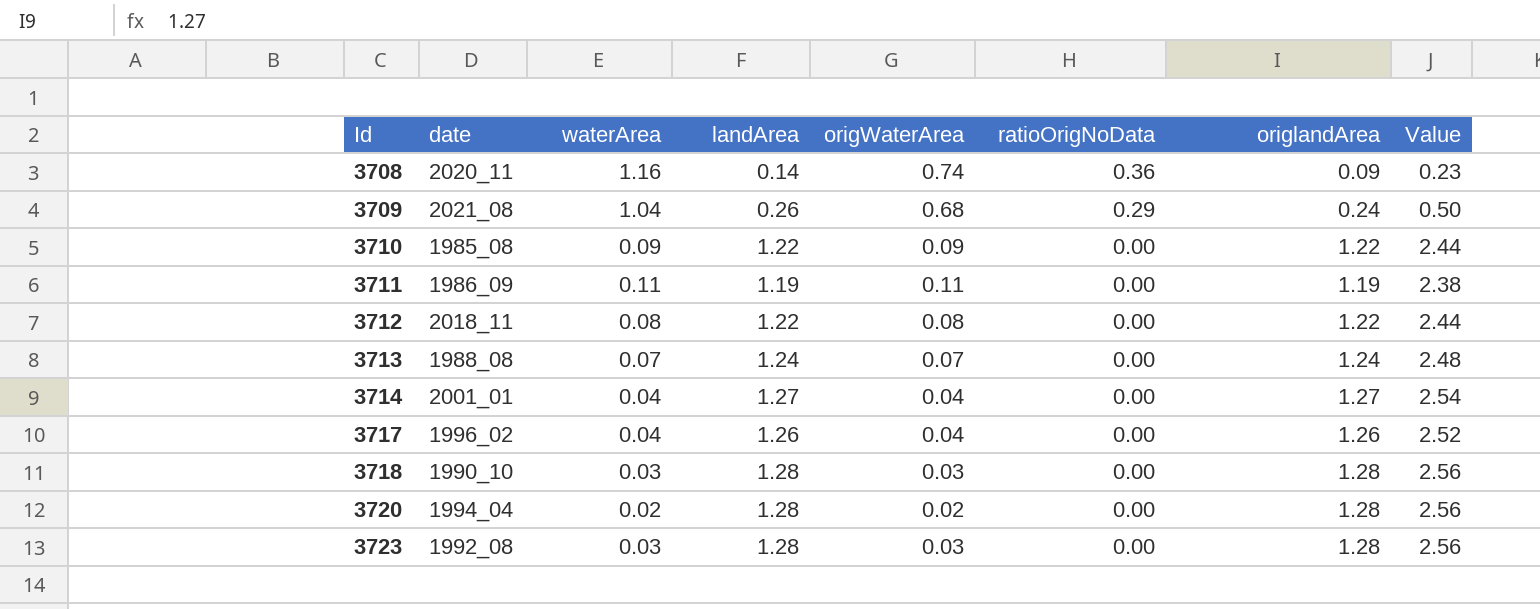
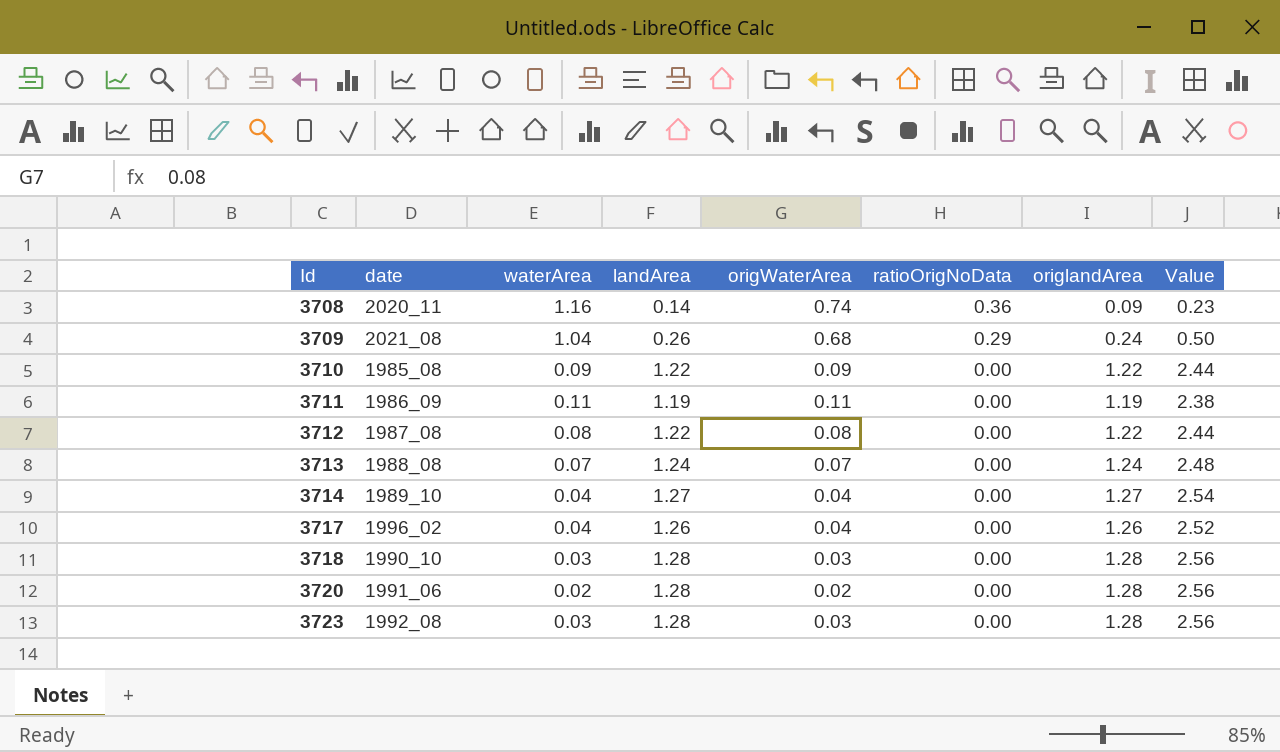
3712 | date: 2018_11 -> 1987_08
3714 | date: 2001_01 -> 1989_10
3720 | date: 1994_04 -> 1991_06

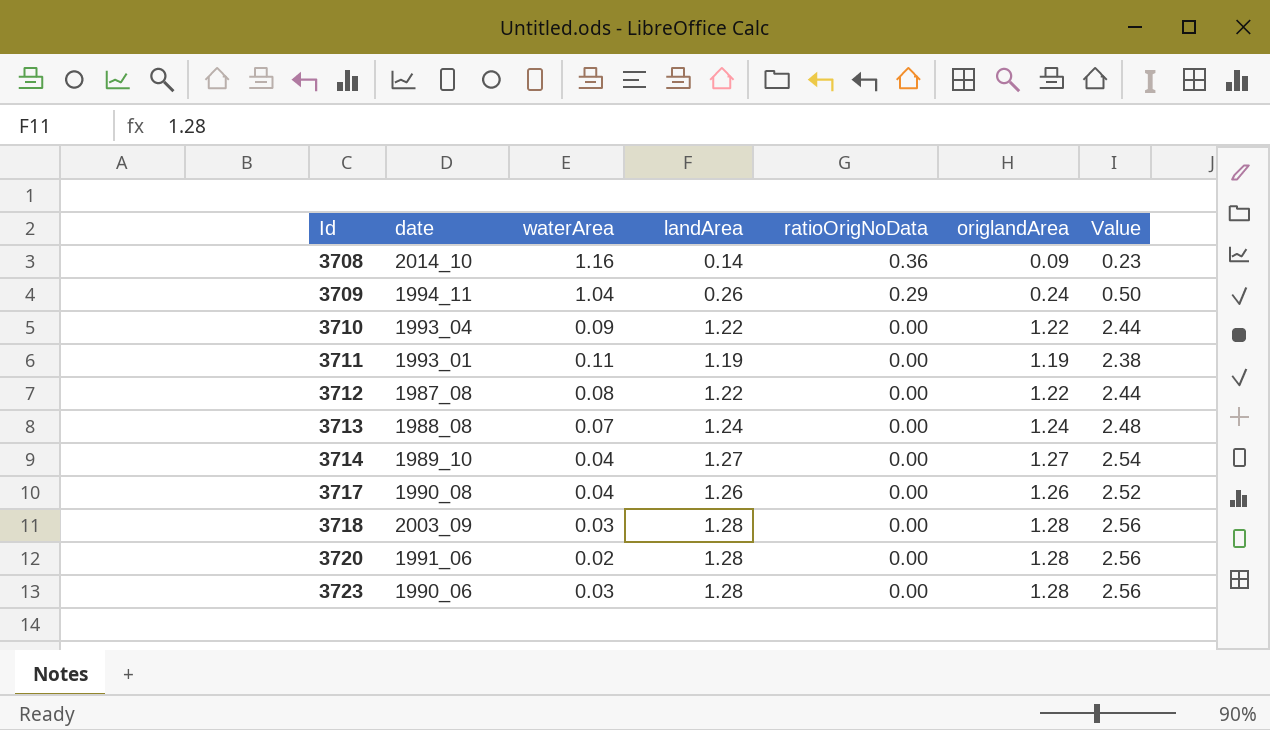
column origWaterArea | position: 5 -> none
3708 | date: 2020_11 -> 2014_10
3709 | date: 2021_08 -> 1994_11
3710 | date: 1985_08 -> 1993_04
3711 | date: 1986_09 -> 1993_01
3717 | date: 1996_02 -> 1990_08
3718 | date: 1990_10 -> 2003_09
3723 | date: 1992_08 -> 1990_06

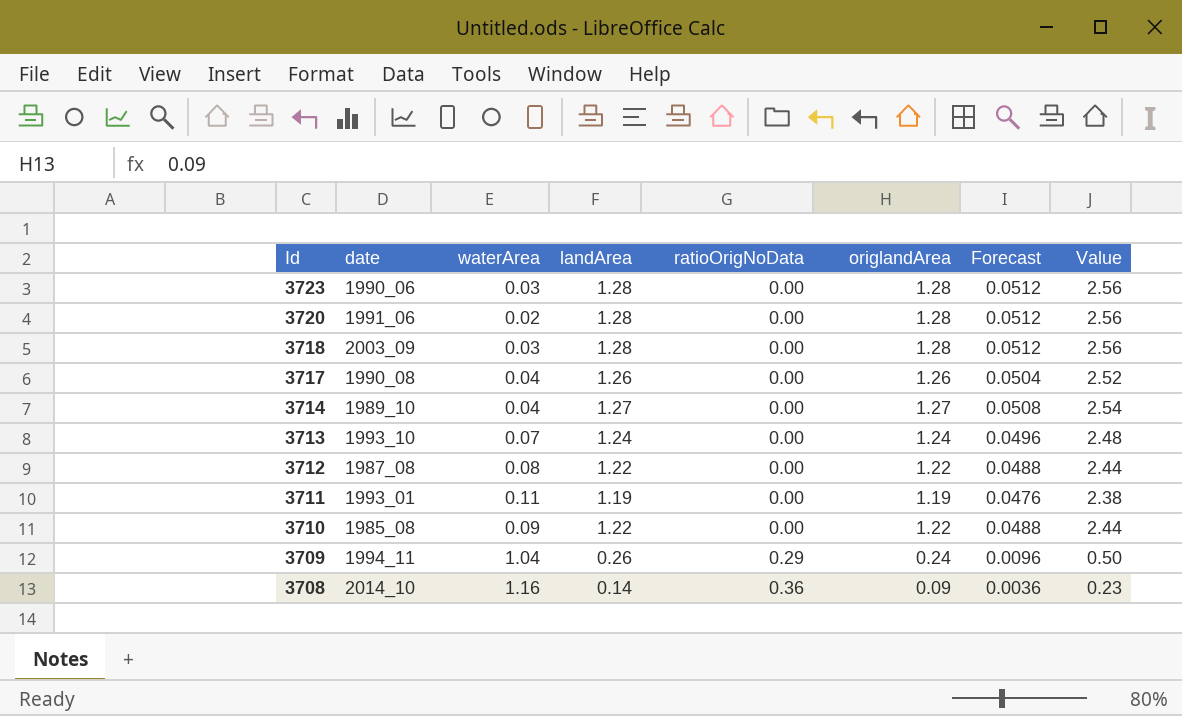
row order: Id ascending -> Id descending
column Forecast | formula: none -> [origlandArea] * 0.04
3713 | date: 1988_08 -> 1993_10
3710 | date: 1993_04 -> 1985_08

